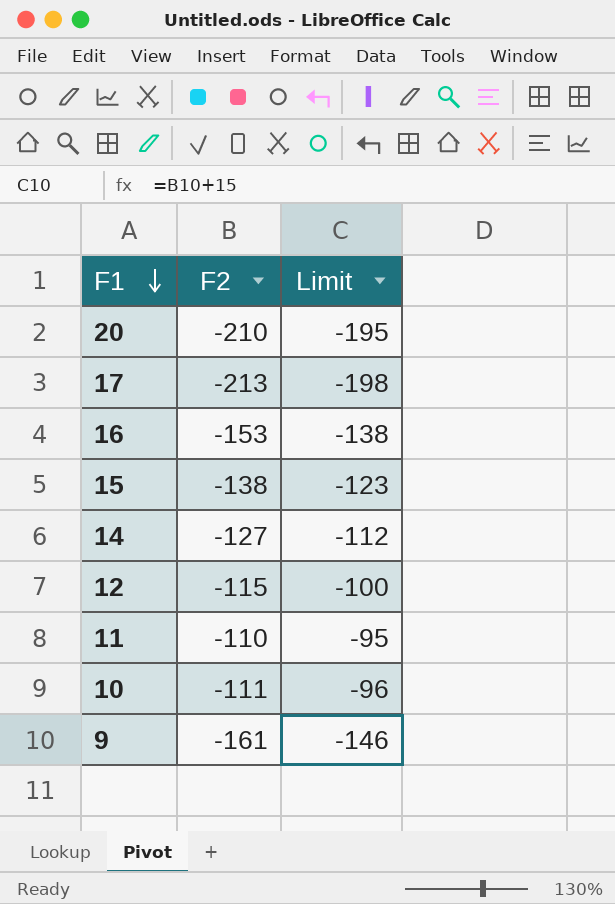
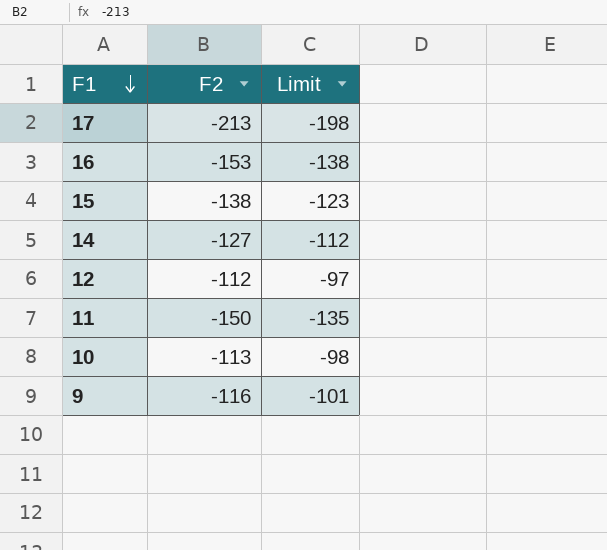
row 20: -210 | -195 -> none
12 | F2: -115 -> -112
12 | Limit: -100 -> -97
11 | F2: -110 -> -150
11 | Limit: -95 -> -135
10 | F2: -111 -> -113
10 | Limit: -96 -> -98
9 | F2: -161 -> -116
9 | Limit: -146 -> -101

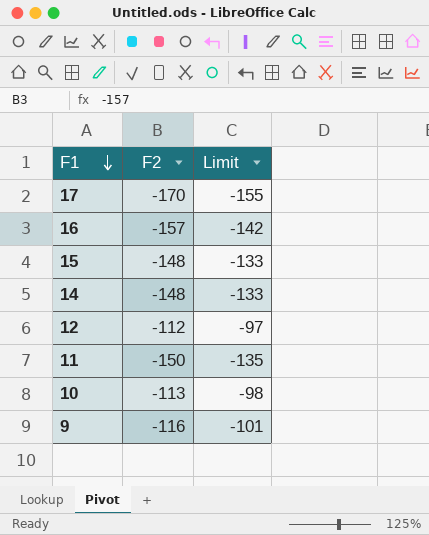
17 | F2: -213 -> -170
17 | Limit: -198 -> -155
16 | F2: -153 -> -157
16 | Limit: -138 -> -142
15 | F2: -138 -> -148
15 | Limit: -123 -> -133
14 | F2: -127 -> -148
14 | Limit: -112 -> -133

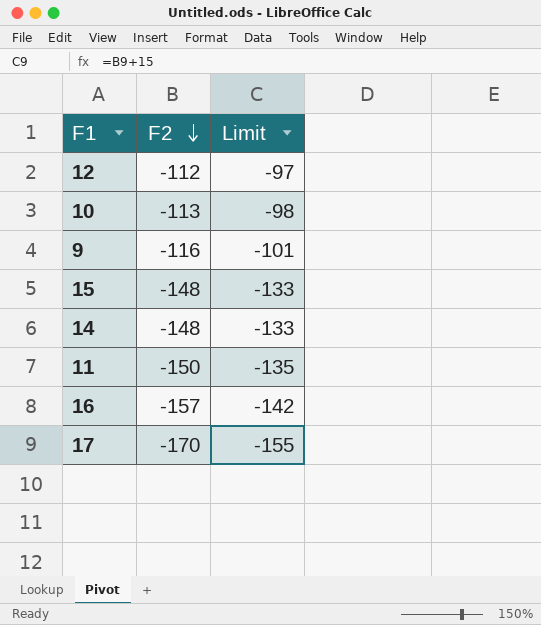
row order: F1 descending -> F2 descending

